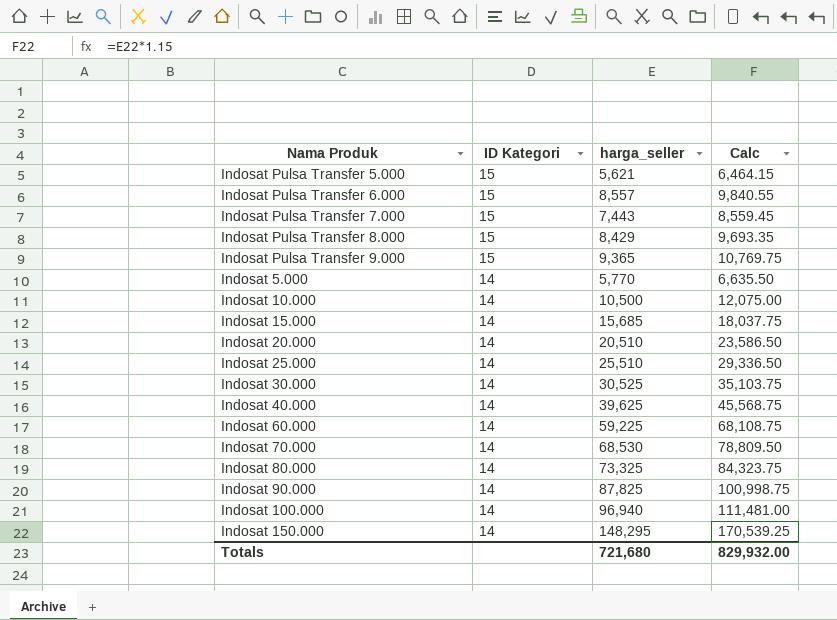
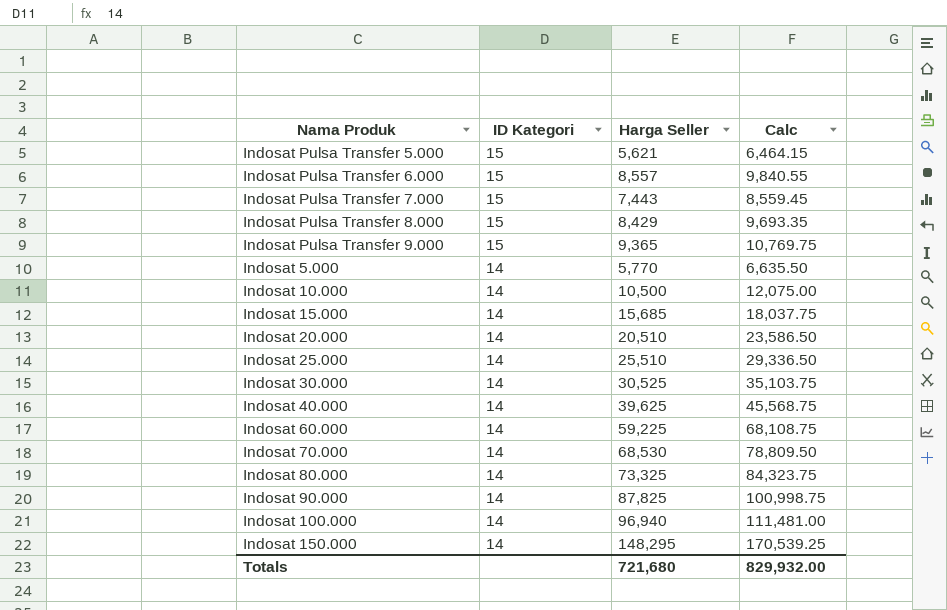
column name: harga_seller -> Harga Seller

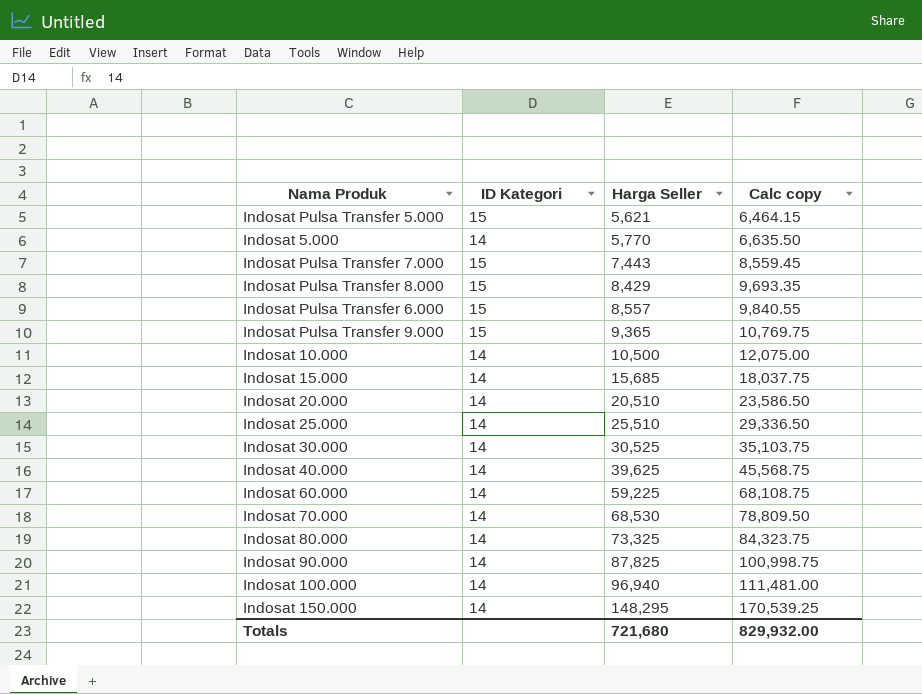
row order: ID Kategori descending -> Harga Seller ascending
column name: Calc -> Calc copy

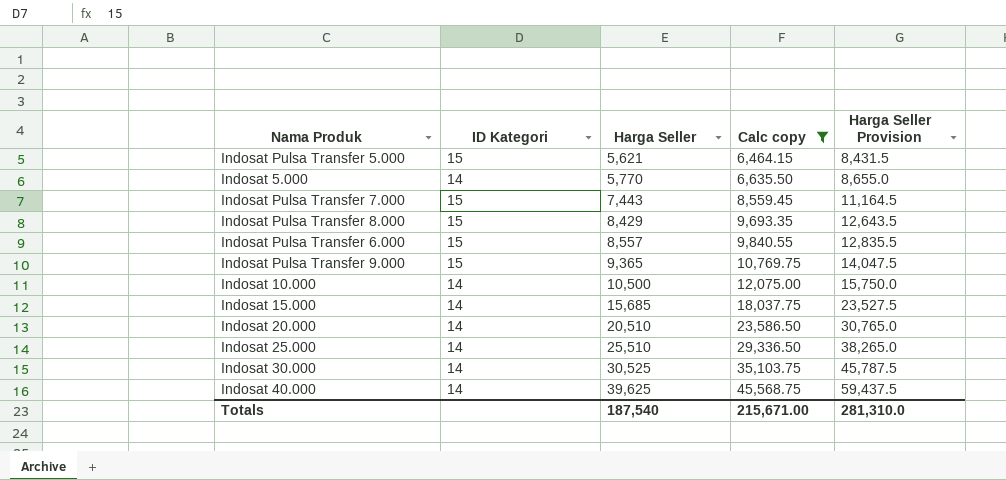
filter: none -> Calc copy <= 45,568.75
column Harga Seller Provision | formula: none -> [Harga Seller] * 1.5
Totals | Harga Seller: 721,680 -> 187,540
Totals | Calc copy: 829,932.00 -> 215,671.00

